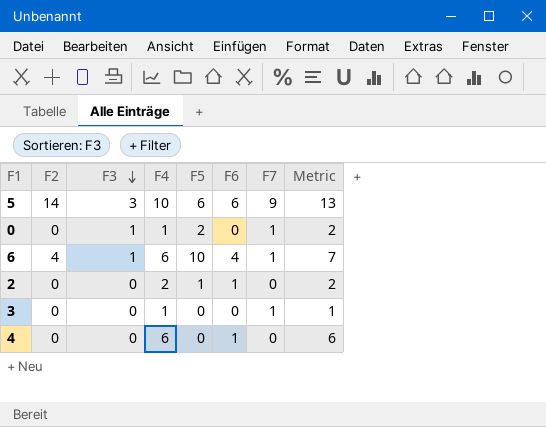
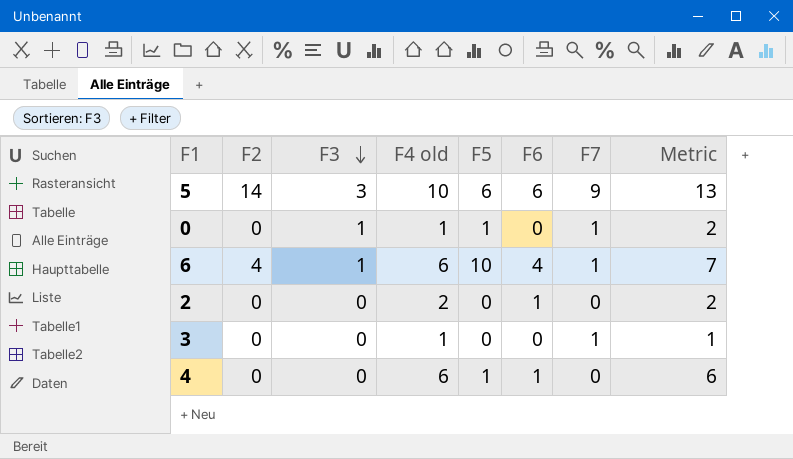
column name: F4 -> F4 old
0 | F5: 2 -> 1
2 | F5: 1 -> 0
4 | F5: 0 -> 1

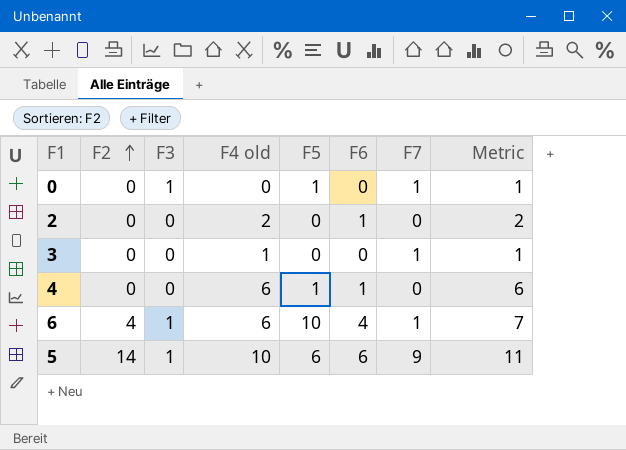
row order: F3 descending -> F2 ascending
0 | F4 old: 1 -> 0
0 | Metric: 2 -> 1
5 | F3: 3 -> 1
5 | Metric: 13 -> 11

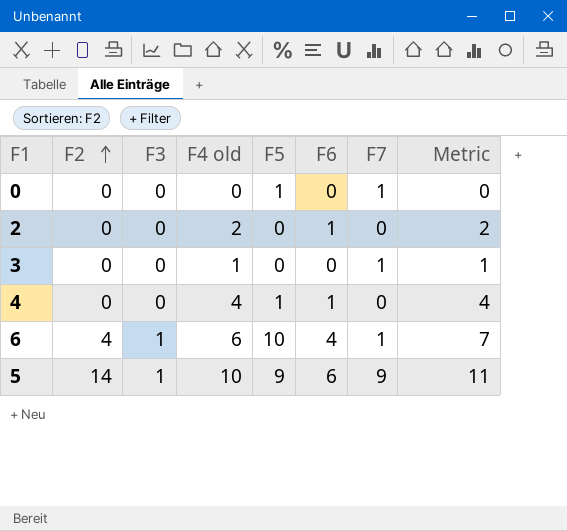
0 | F3: 1 -> 0
0 | Metric: 1 -> 0
4 | F4 old: 6 -> 4
4 | Metric: 6 -> 4
5 | F5: 6 -> 9

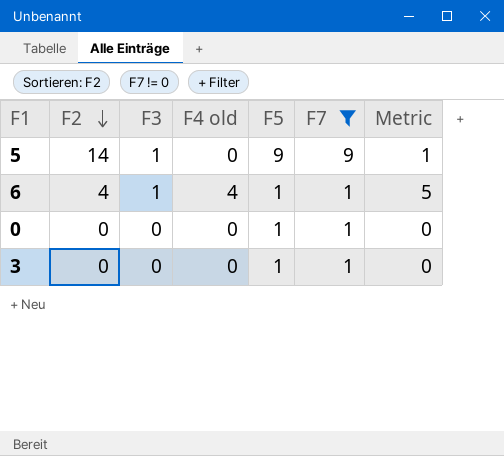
filter: none -> F7 != 0
row order: F2 ascending -> F2 descending
column F6 | position: 6 -> none
5 | F4 old: 10 -> 0
5 | Metric: 11 -> 1
6 | F4 old: 6 -> 4
6 | F5: 10 -> 1
6 | Metric: 7 -> 5
3 | F4 old: 1 -> 0
3 | F5: 0 -> 1
3 | Metric: 1 -> 0

